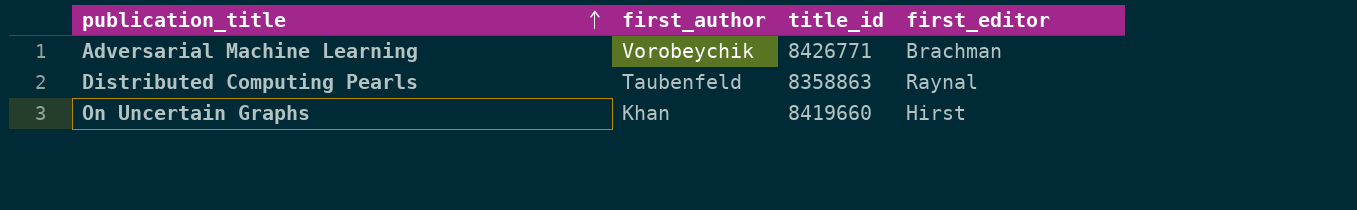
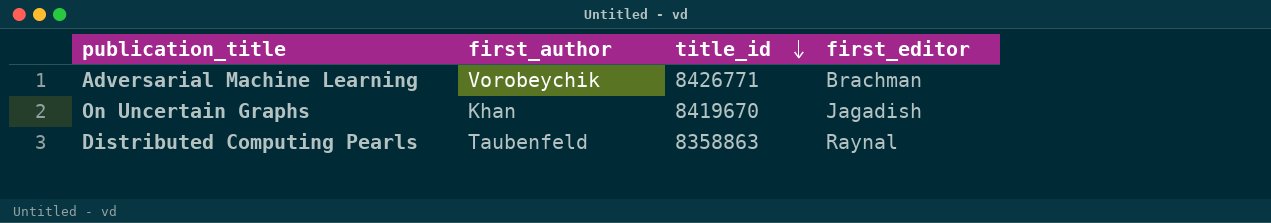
row order: publication_title ascending -> title_id descending
On Uncertain Graphs | title_id: 8419660 -> 8419670
On Uncertain Graphs | first_editor: Hirst -> Jagadish

